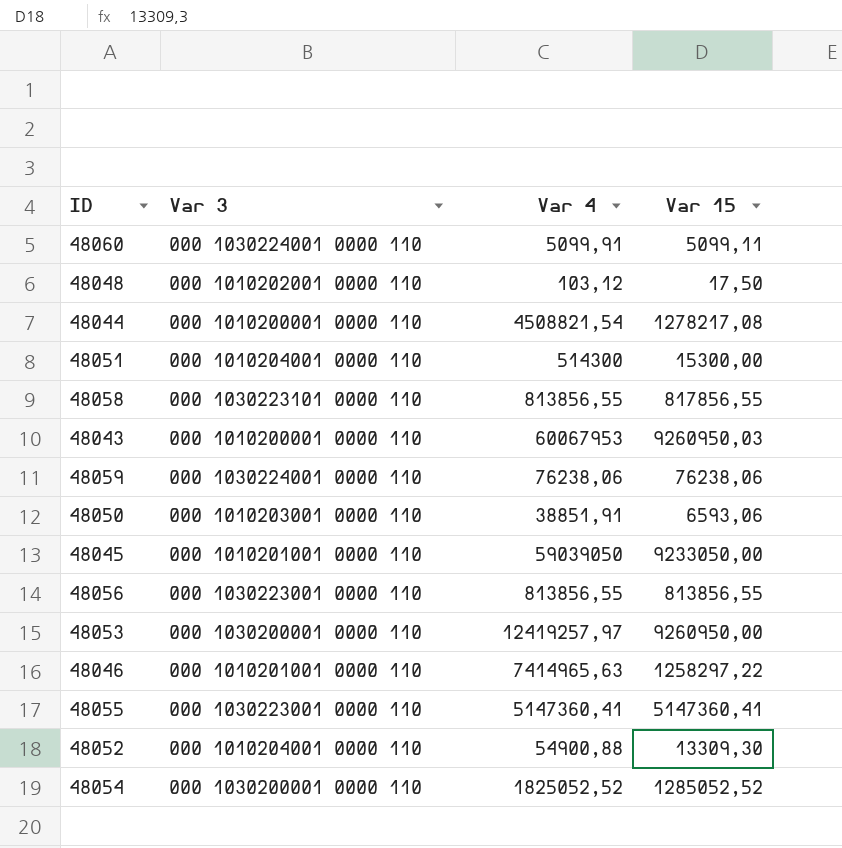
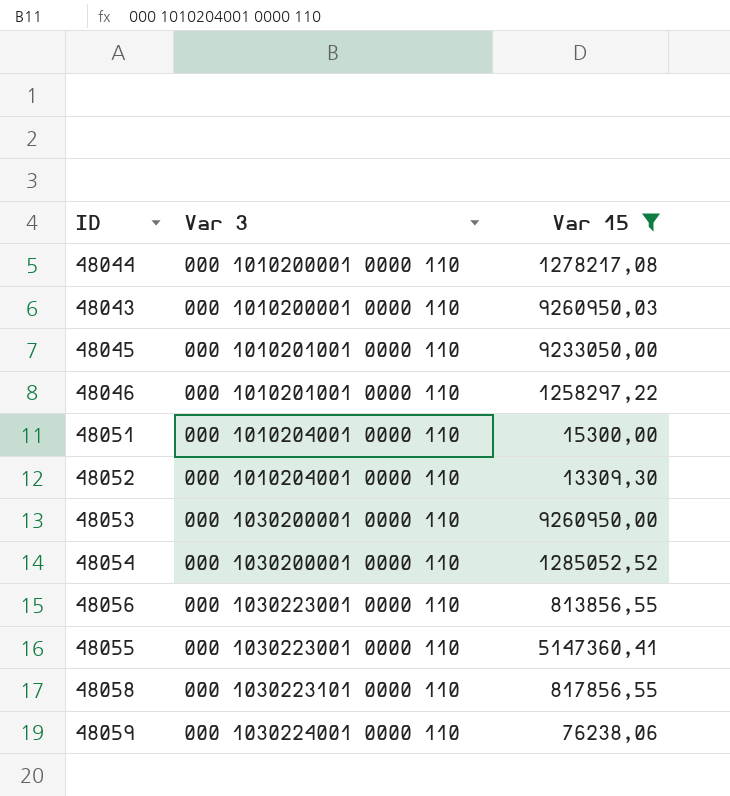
filter: none -> Var 15 >= 13309,30
row order: none -> Var 3 ascending
column Var 4 | position: 3 -> none

